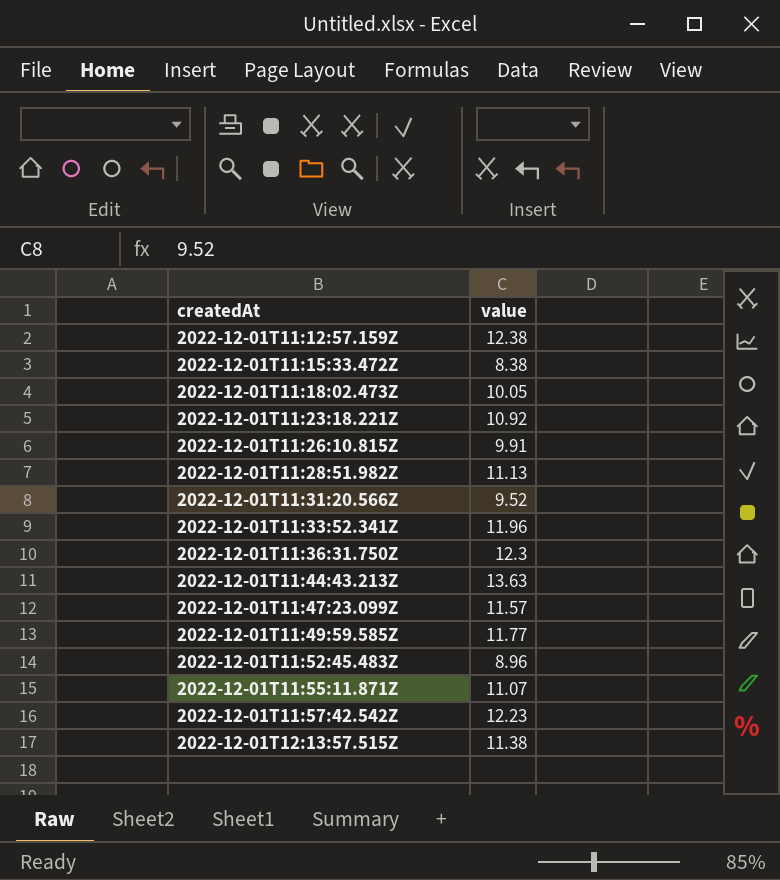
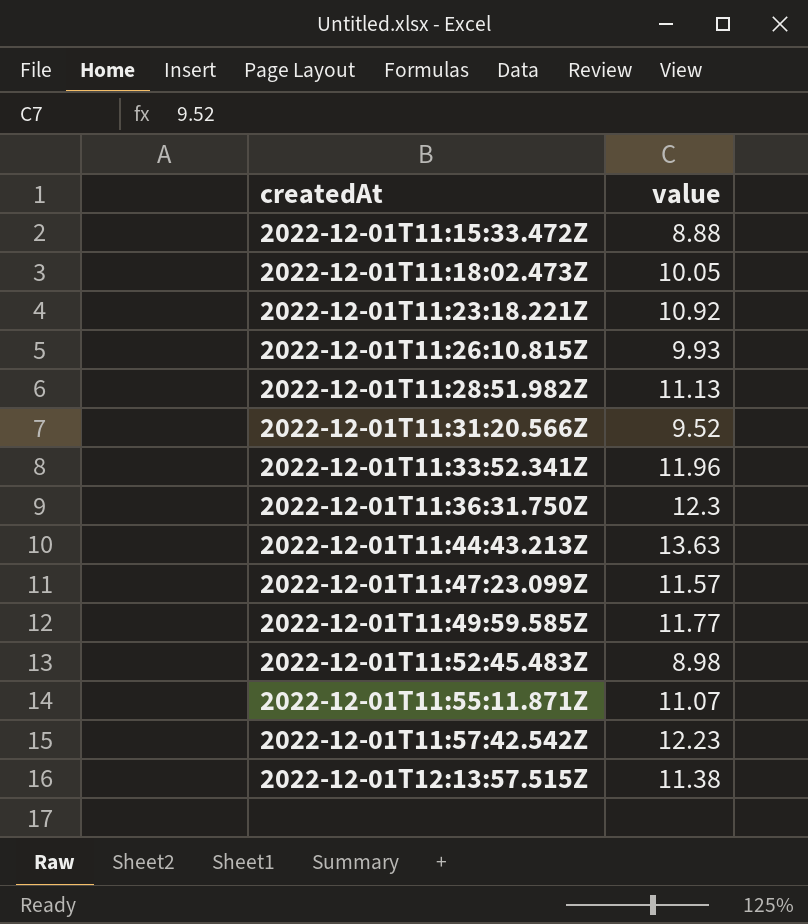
row 2022-12-01T11:12:57.159Z: 12.38 -> none
2022-12-01T11:15:33.472Z | value: 8.38 -> 8.88
2022-12-01T11:26:10.815Z | value: 9.91 -> 9.93
2022-12-01T11:52:45.483Z | value: 8.96 -> 8.98

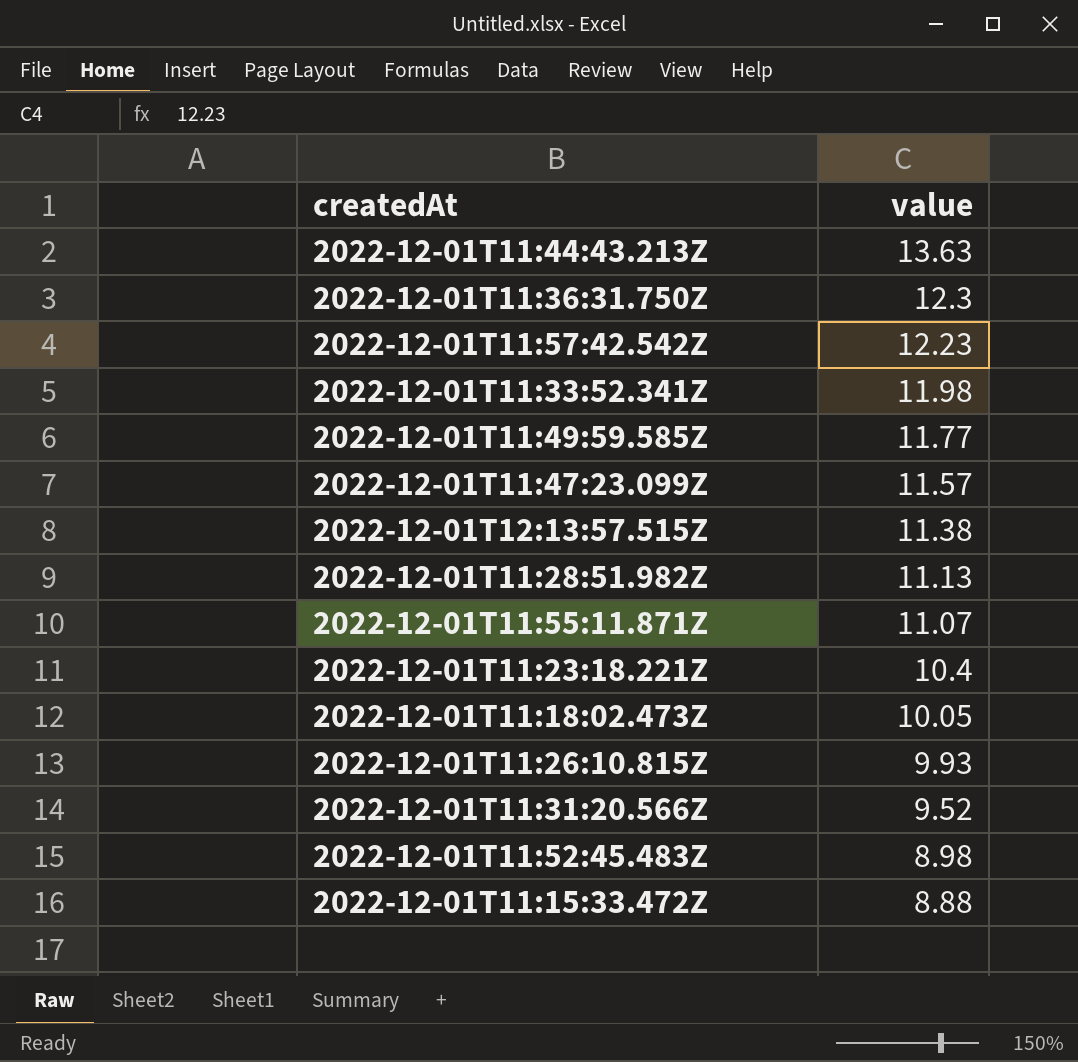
row order: createdAt ascending -> value descending
2022-12-01T11:33:52.341Z | value: 11.96 -> 11.98
2022-12-01T11:23:18.221Z | value: 10.92 -> 10.4

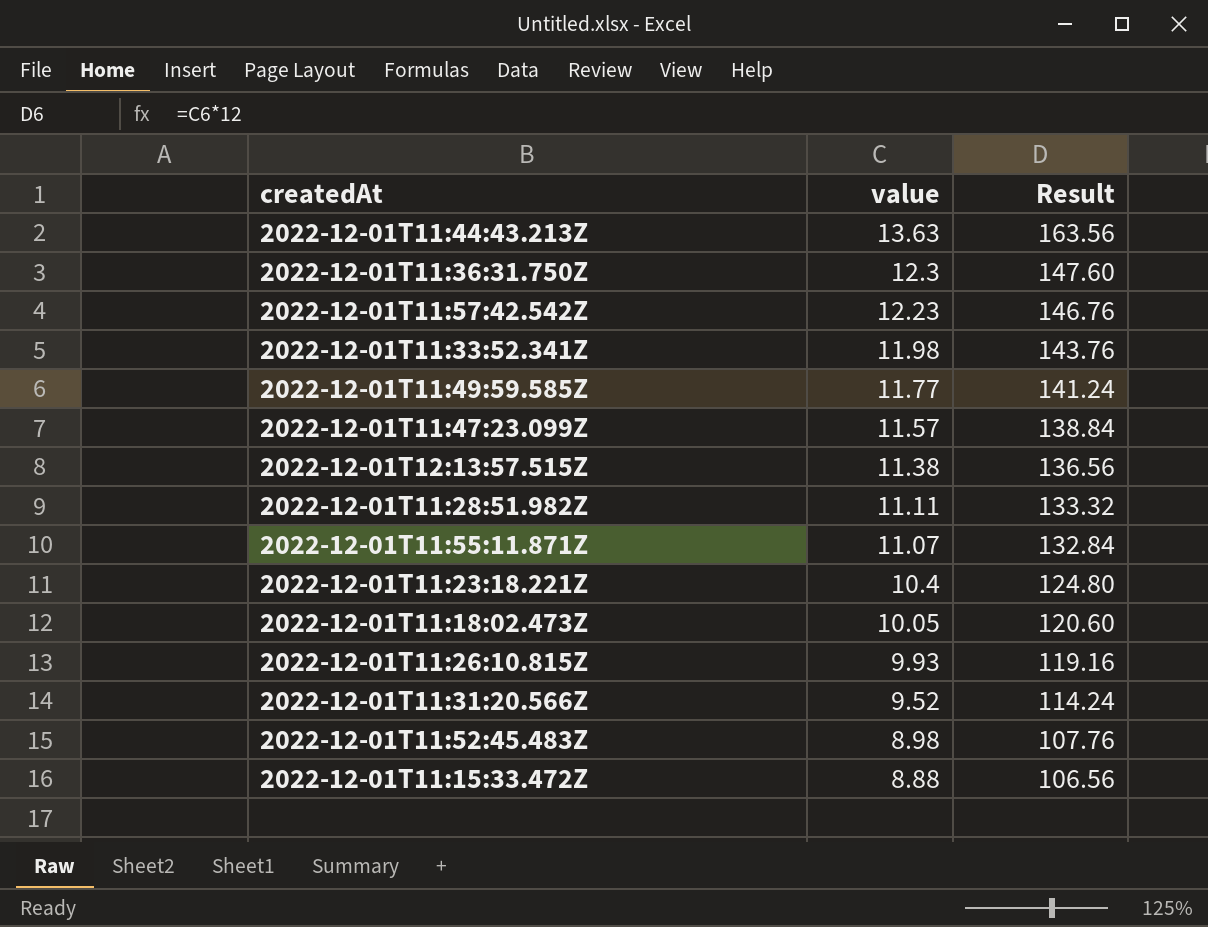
column Result | formula: none -> [value] * 12
2022-12-01T11:28:51.982Z | value: 11.13 -> 11.11

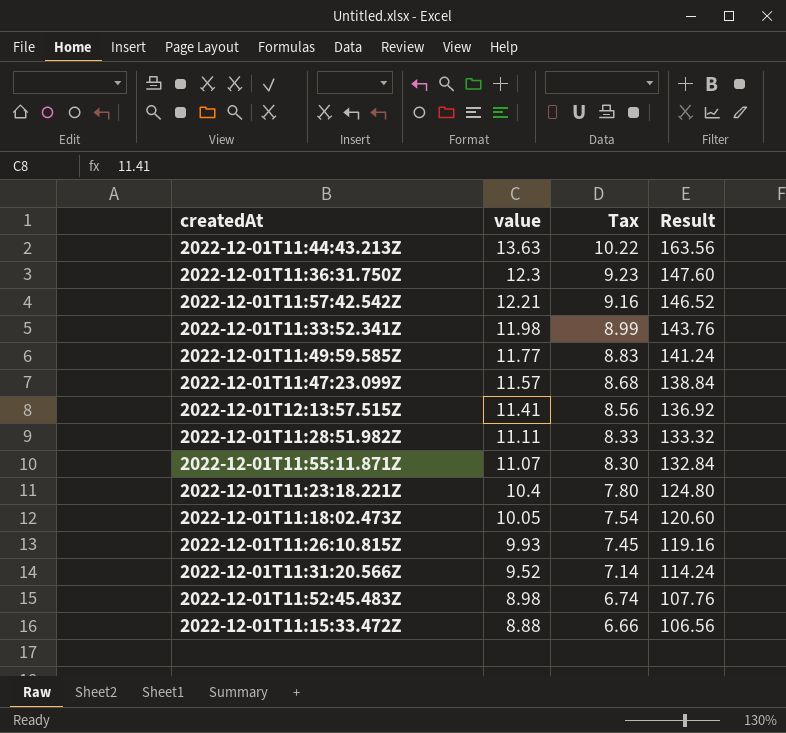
column Tax | formula: none -> [value] * 0.75
2022-12-01T11:57:42.542Z | value: 12.23 -> 12.21
2022-12-01T11:57:42.542Z | Result: 146.76 -> 146.52
2022-12-01T12:13:57.515Z | value: 11.38 -> 11.41
2022-12-01T12:13:57.515Z | Result: 136.56 -> 136.92

